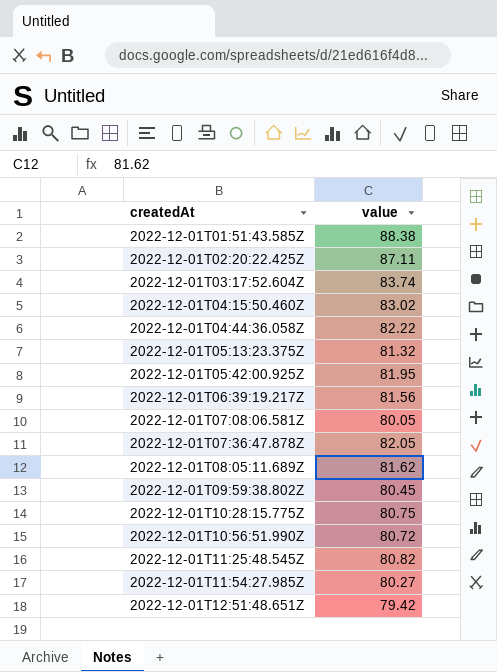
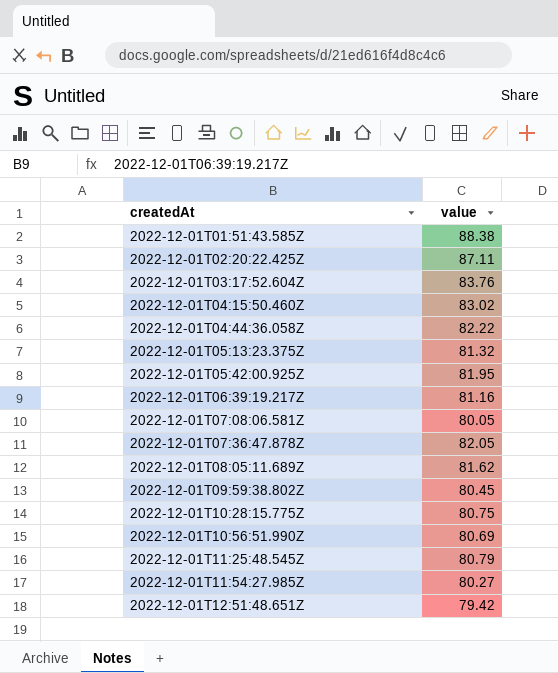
2022-12-01T03:17:52.604Z | value: 83.74 -> 83.76
2022-12-01T06:39:19.217Z | value: 81.56 -> 81.16
2022-12-01T10:56:51.990Z | value: 80.72 -> 80.69
2022-12-01T11:25:48.545Z | value: 80.82 -> 80.79

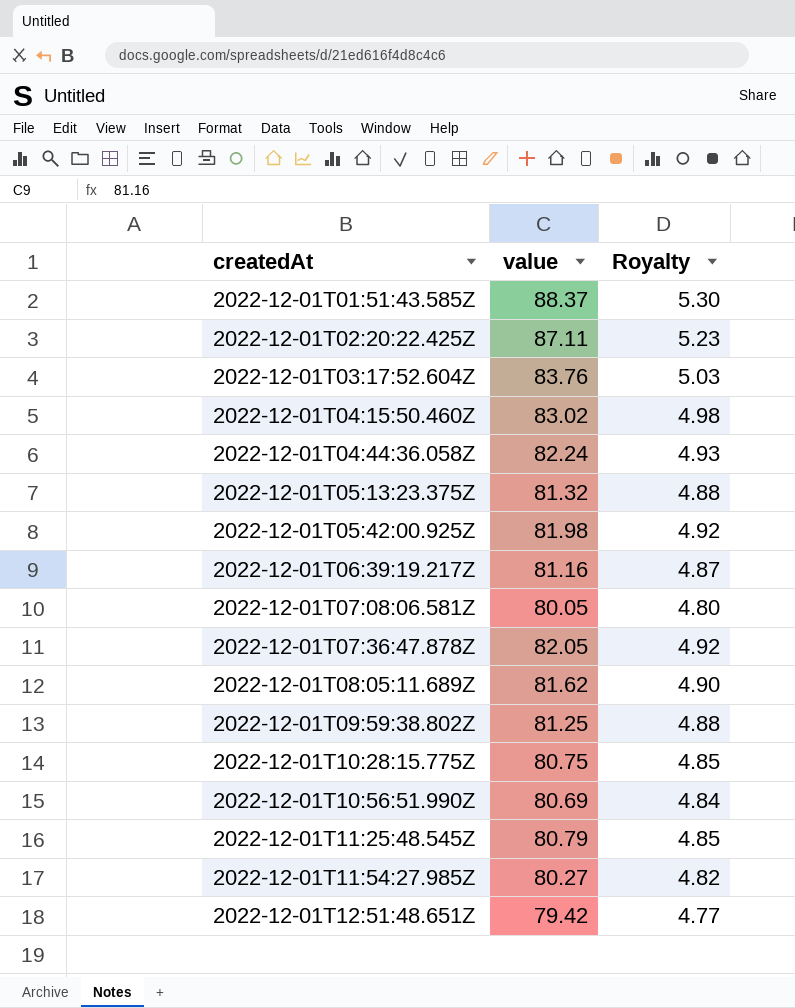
column Royalty | formula: none -> [value] * 0.06
2022-12-01T01:51:43.585Z | value: 88.38 -> 88.37
2022-12-01T04:44:36.058Z | value: 82.22 -> 82.24
2022-12-01T05:42:00.925Z | value: 81.95 -> 81.98
2022-12-01T09:59:38.802Z | value: 80.45 -> 81.25

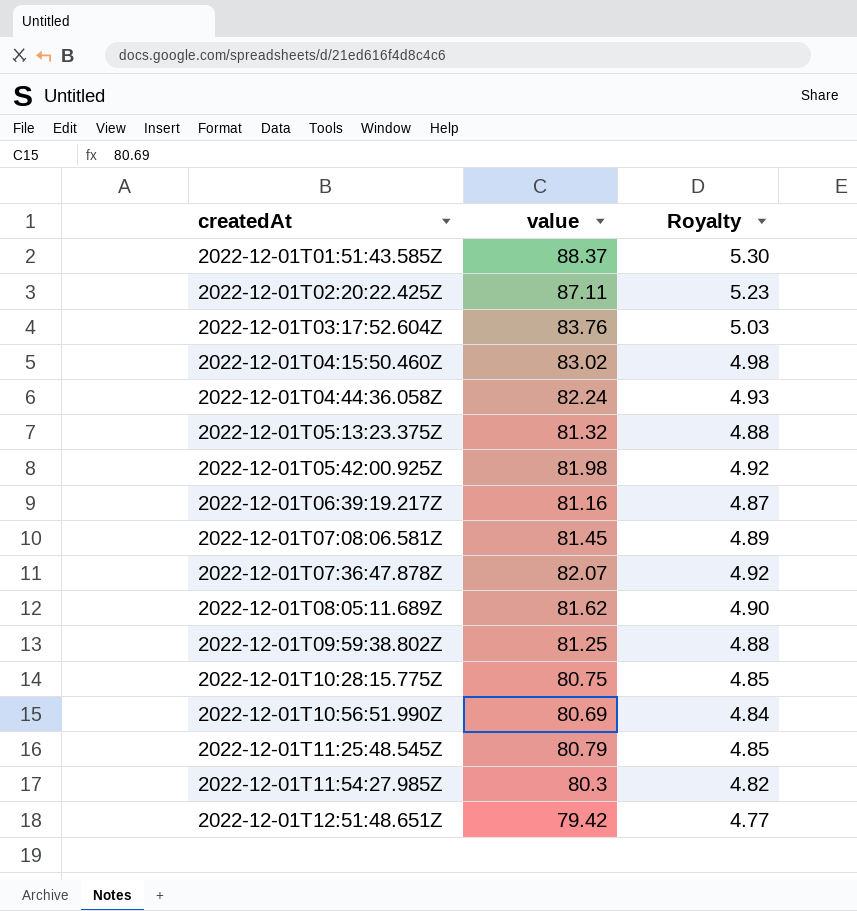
2022-12-01T07:08:06.581Z | value: 80.05 -> 81.45
2022-12-01T07:08:06.581Z | Royalty: 4.80 -> 4.89
2022-12-01T07:36:47.878Z | value: 82.05 -> 82.07
2022-12-01T11:54:27.985Z | value: 80.27 -> 80.3

